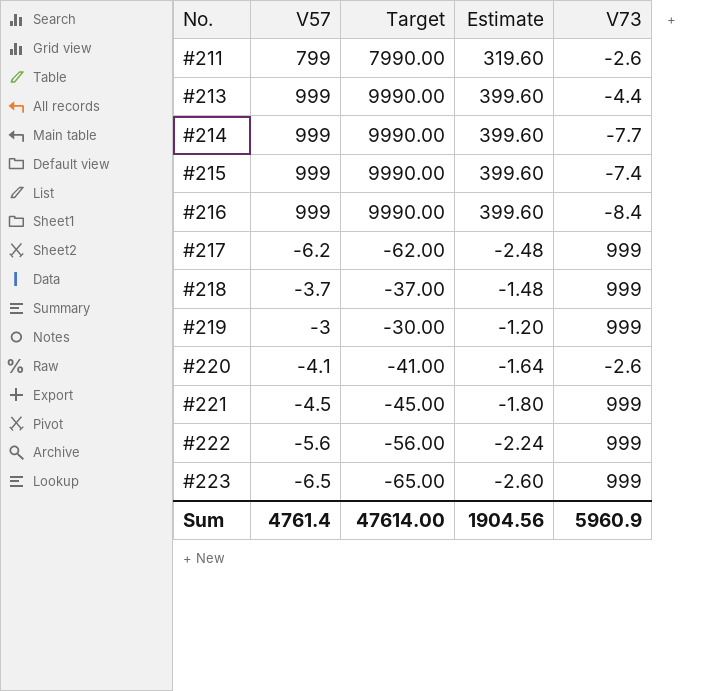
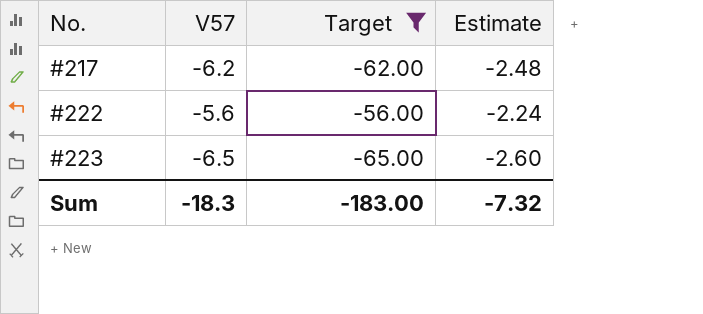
filter: none -> Target <= -56.00
column V73 | position: 5 -> none
Sum | V57: 4761.4 -> -18.3
Sum | Target: 47614.00 -> -183.00
Sum | Estimate: 1904.56 -> -7.32

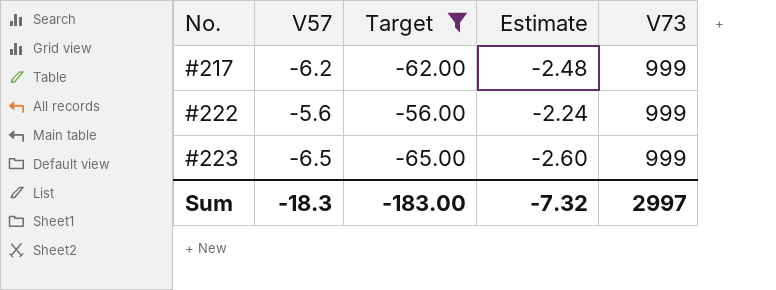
column V73 | position: none -> 5

